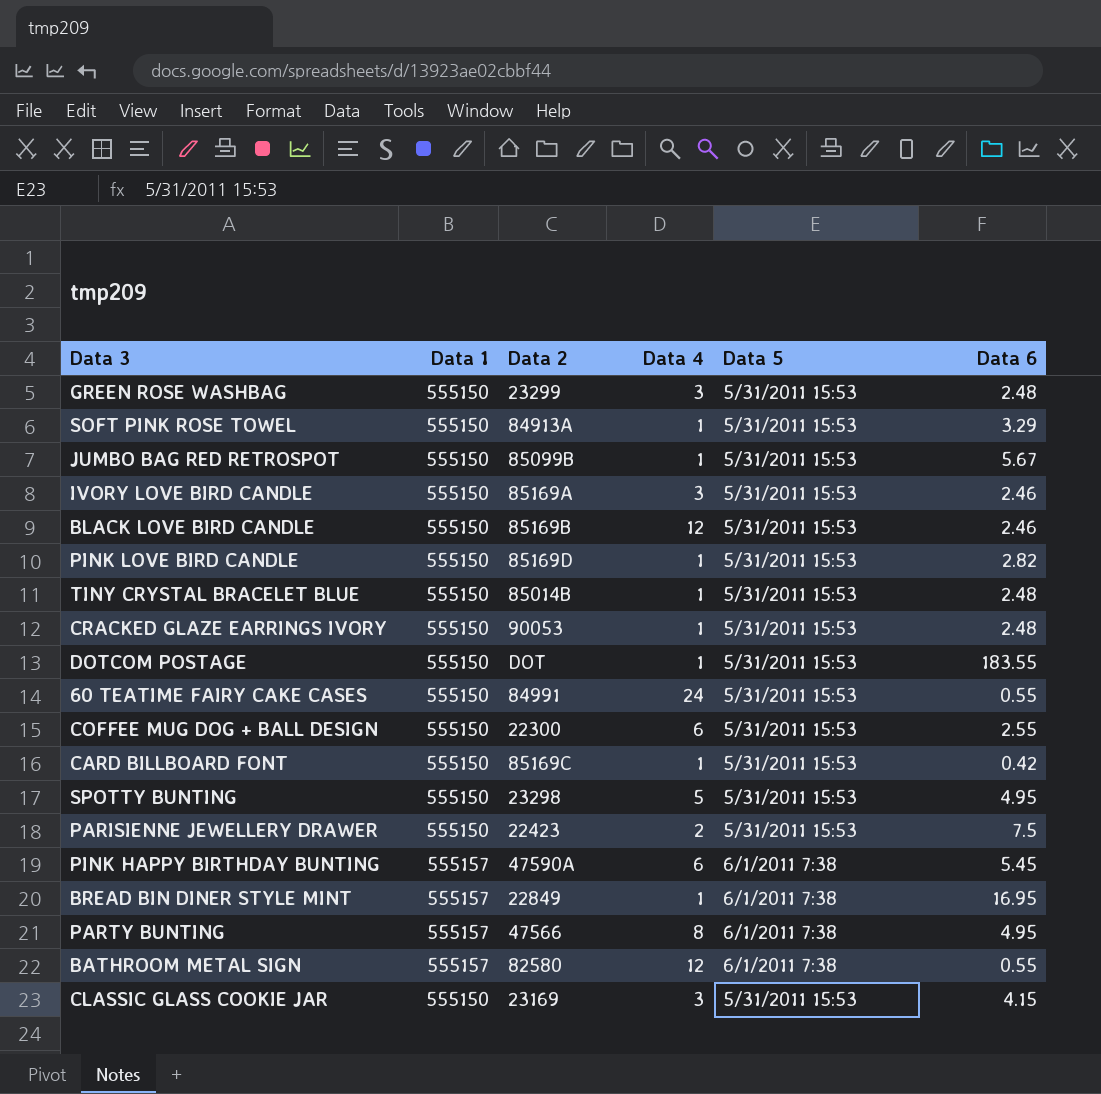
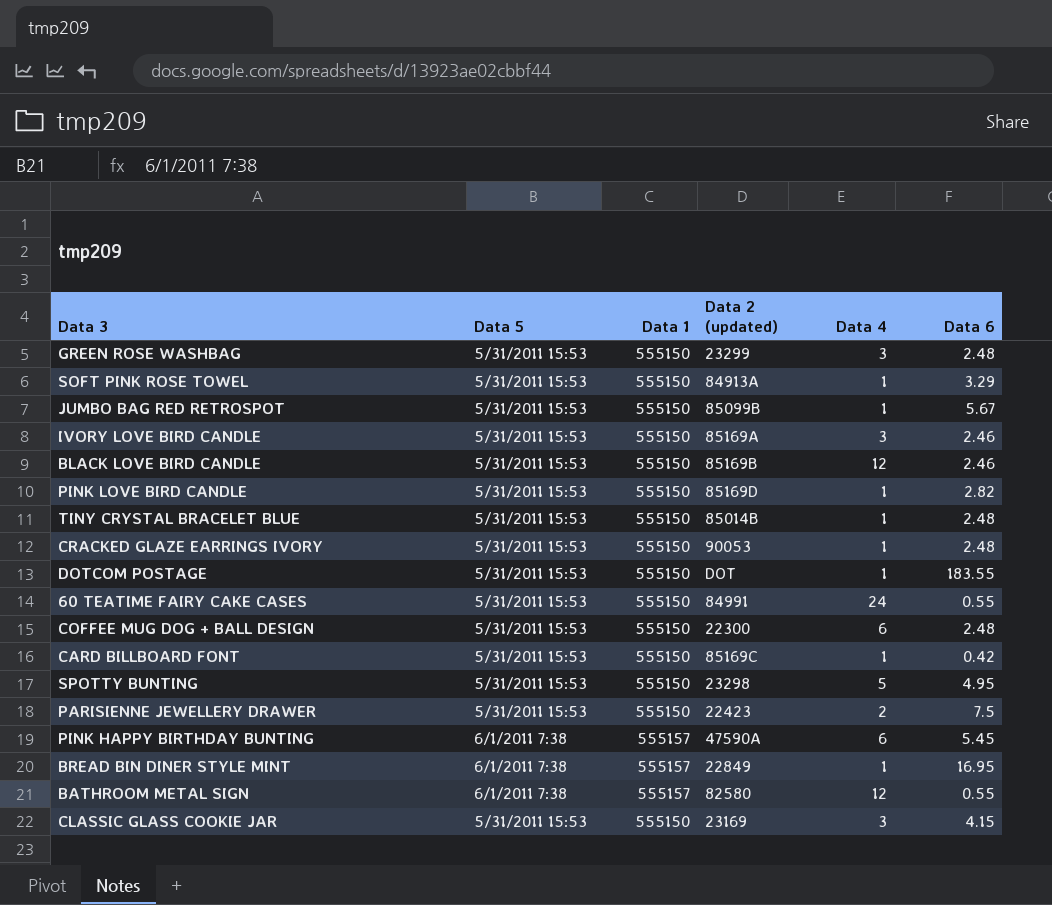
column Data 5 | position: 5 -> 2
column name: Data 2 -> Data 2 (updated)
row PARTY BUNTING: 555157 | 47566 | 8 | 6/1/2011 7:38 | 4.95 -> none
COFFEE MUG DOG + BALL DESIGN | Data 6: 2.55 -> 2.48

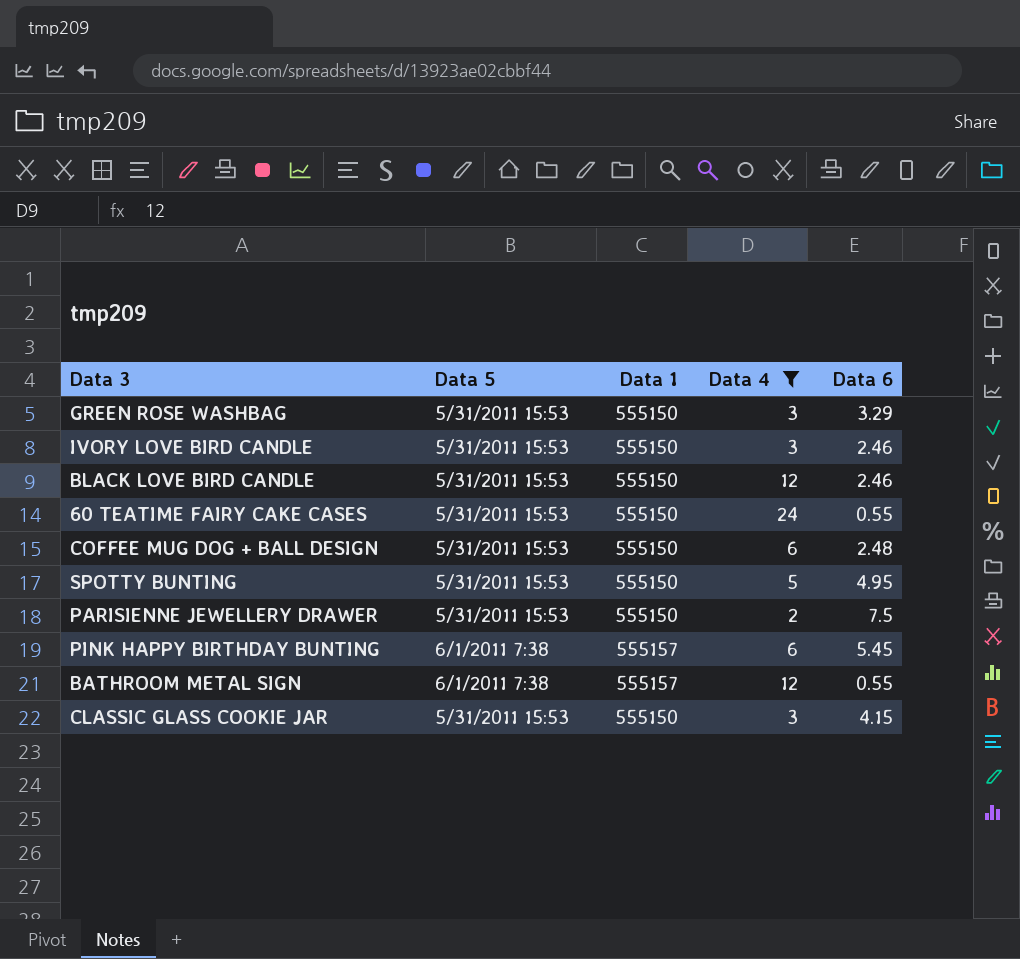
filter: none -> Data 4 != 1
column Data 2 (updated) | position: 4 -> none
GREEN ROSE WASHBAG | Data 6: 2.48 -> 3.29

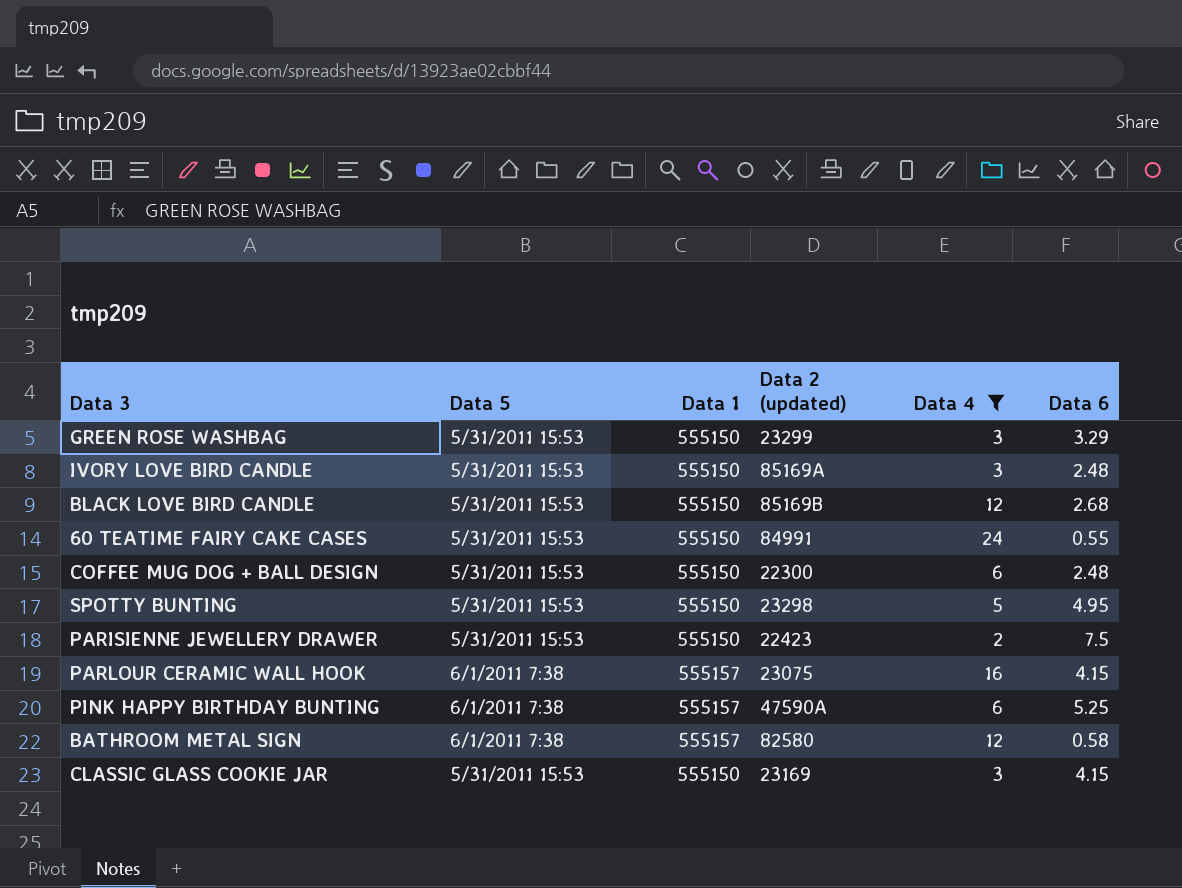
column Data 2 (updated) | position: none -> 4
IVORY LOVE BIRD CANDLE | Data 6: 2.46 -> 2.48
BLACK LOVE BIRD CANDLE | Data 6: 2.46 -> 2.68
row PARLOUR CERAMIC WALL HOOK: none -> 6/1/2011 7:38 | 555157 | 23075 | 16 | 4.15
PINK HAPPY BIRTHDAY BUNTING | Data 6: 5.45 -> 5.25
BATHROOM METAL SIGN | Data 6: 0.55 -> 0.58

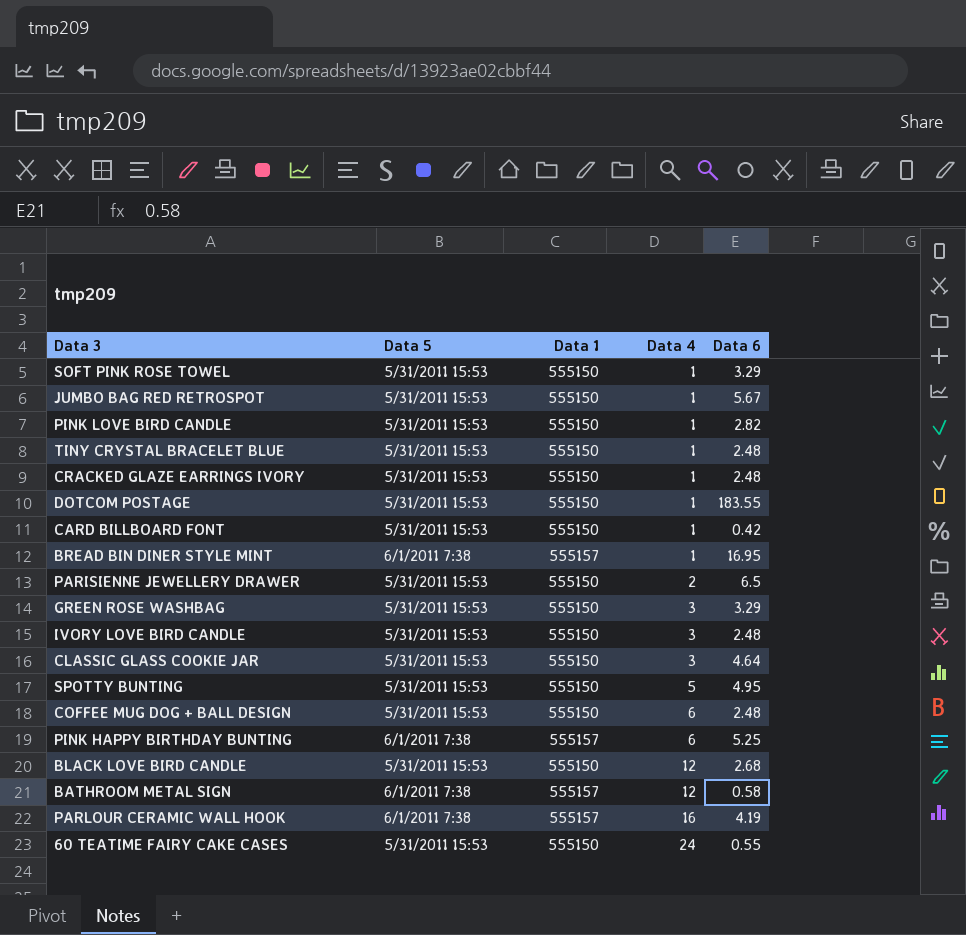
filter: Data 4 != 1 -> none
row order: none -> Data 4 ascending
column Data 2 (updated) | position: 4 -> none
PARISIENNE JEWELLERY DRAWER | Data 6: 7.5 -> 6.5
CLASSIC GLASS COOKIE JAR | Data 6: 4.15 -> 4.64
PARLOUR CERAMIC WALL HOOK | Data 6: 4.15 -> 4.19

